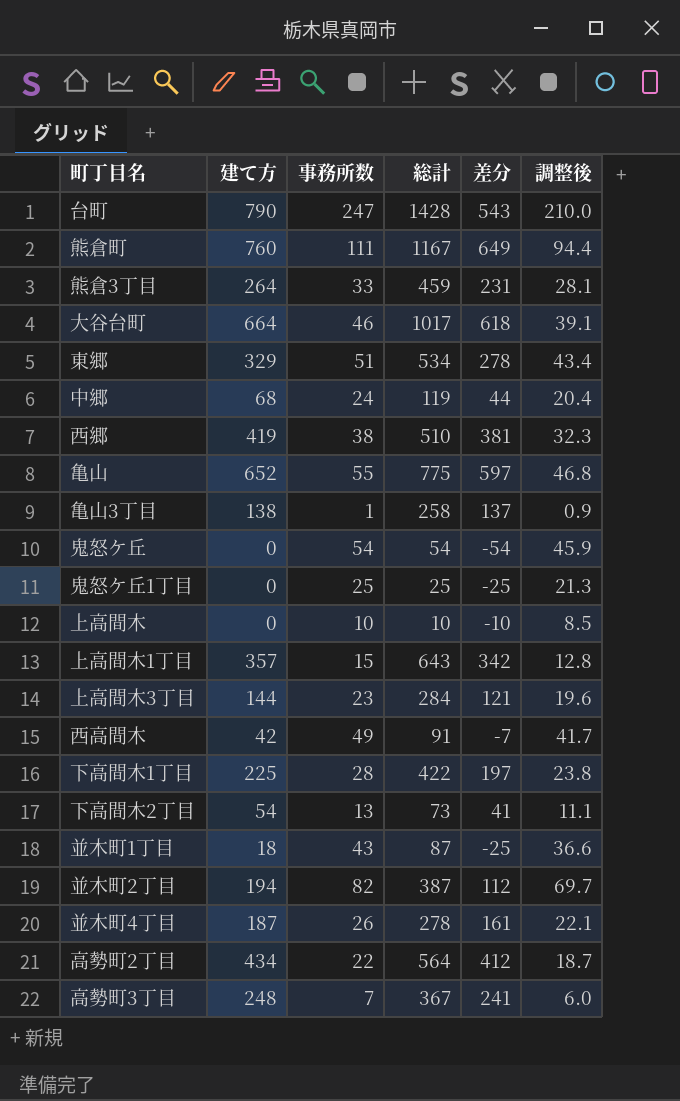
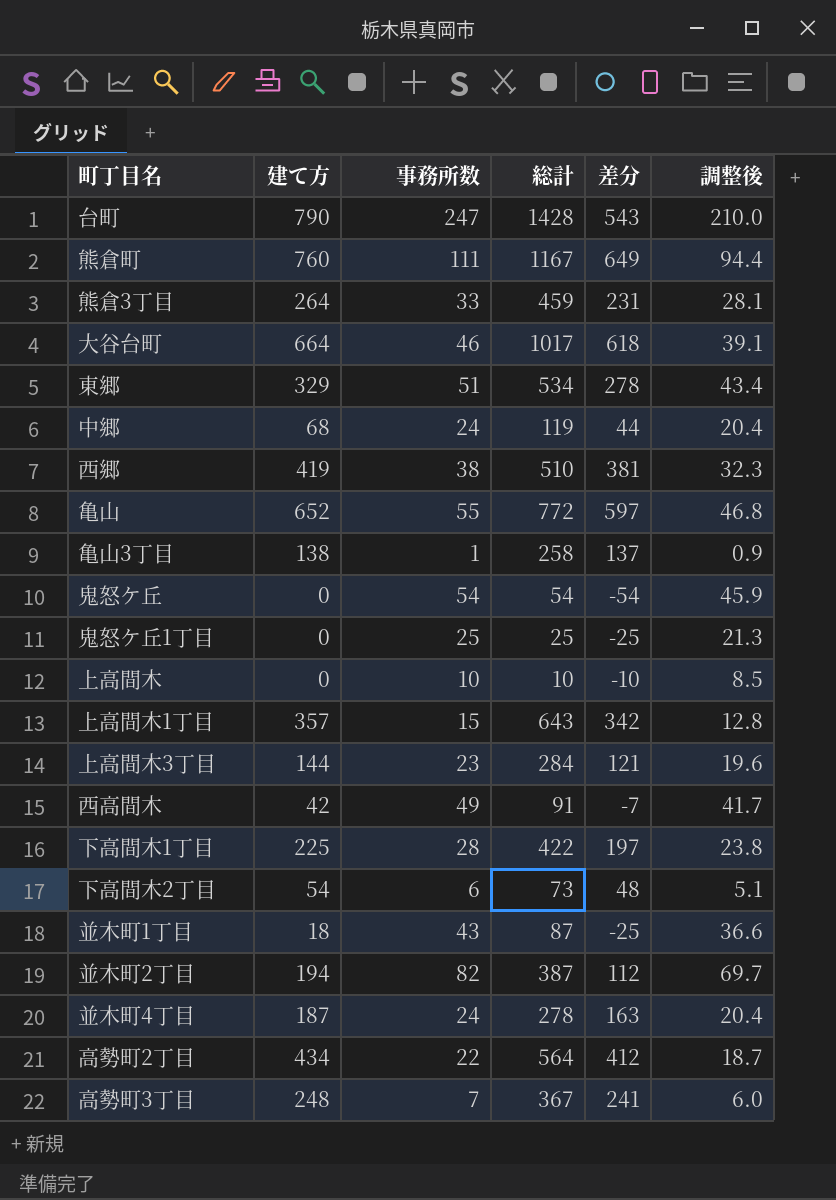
亀山 | 総計: 775 -> 772
下高間木2丁目 | 事務所数: 13 -> 6
下高間木2丁目 | 差分: 41 -> 48
下高間木2丁目 | 調整後: 11.1 -> 5.1
並木町4丁目 | 事務所数: 26 -> 24
並木町4丁目 | 差分: 161 -> 163
並木町4丁目 | 調整後: 22.1 -> 20.4

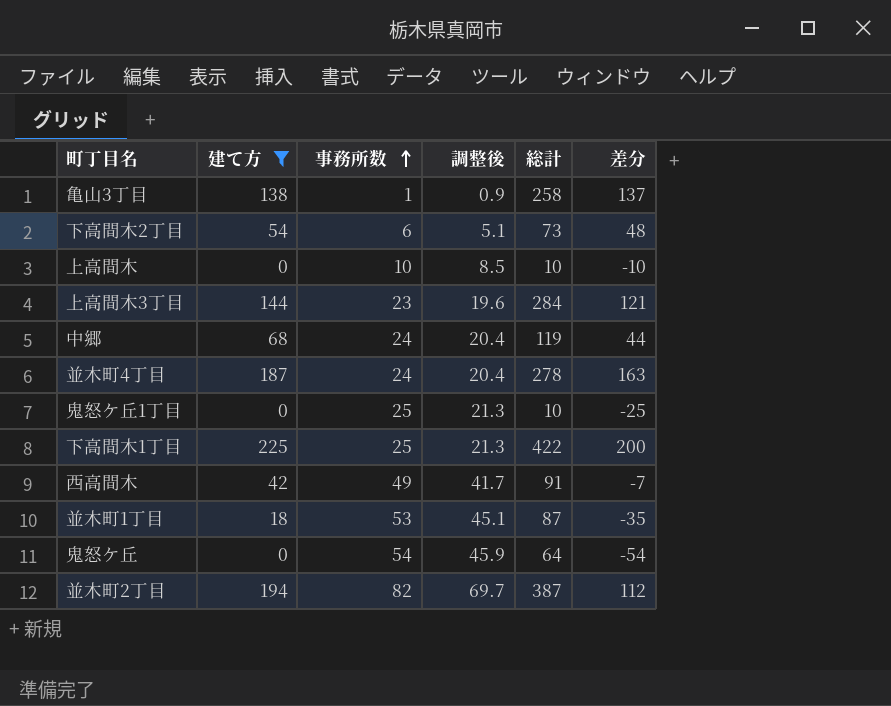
filter: none -> 建て方 <= 225
row order: none -> 事務所数 ascending
column 調整後 | position: 6 -> 4
鬼怒ケ丘1丁目 | 総計: 25 -> 10
下高間木1丁目 | 事務所数: 28 -> 25
下高間木1丁目 | 調整後: 23.8 -> 21.3
下高間木1丁目 | 差分: 197 -> 200
並木町1丁目 | 事務所数: 43 -> 53
並木町1丁目 | 調整後: 36.6 -> 45.1
並木町1丁目 | 差分: -25 -> -35
鬼怒ケ丘 | 総計: 54 -> 64

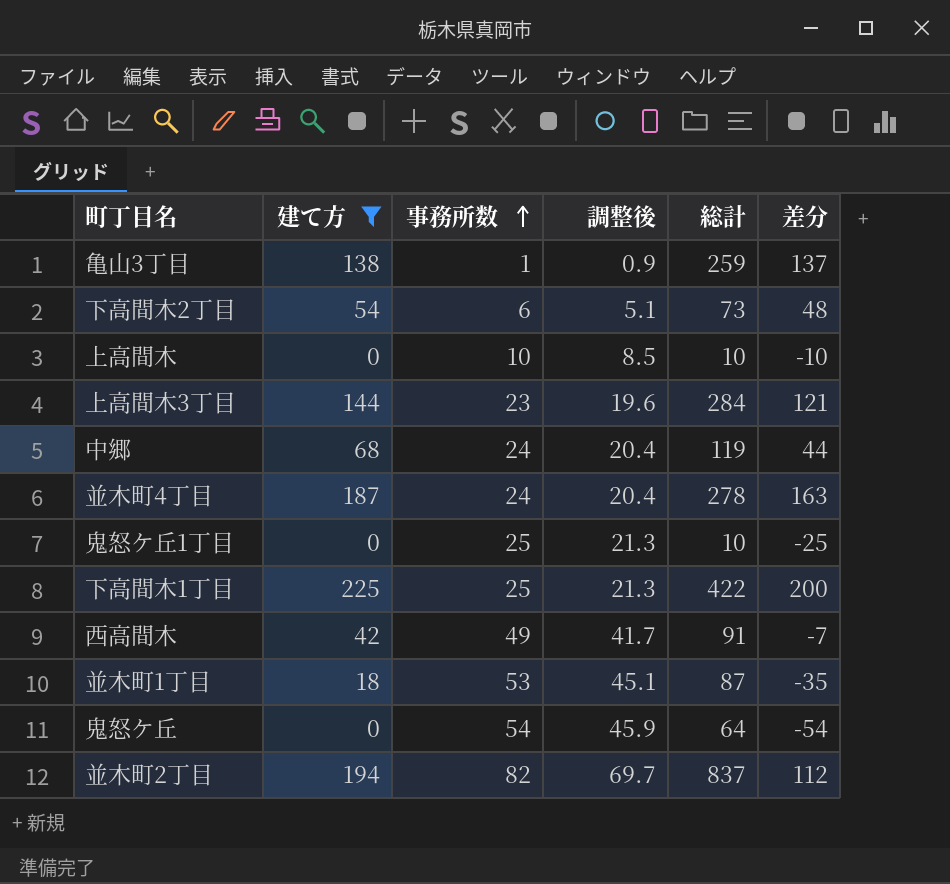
亀山3丁目 | 総計: 258 -> 259
並木町2丁目 | 総計: 387 -> 837

